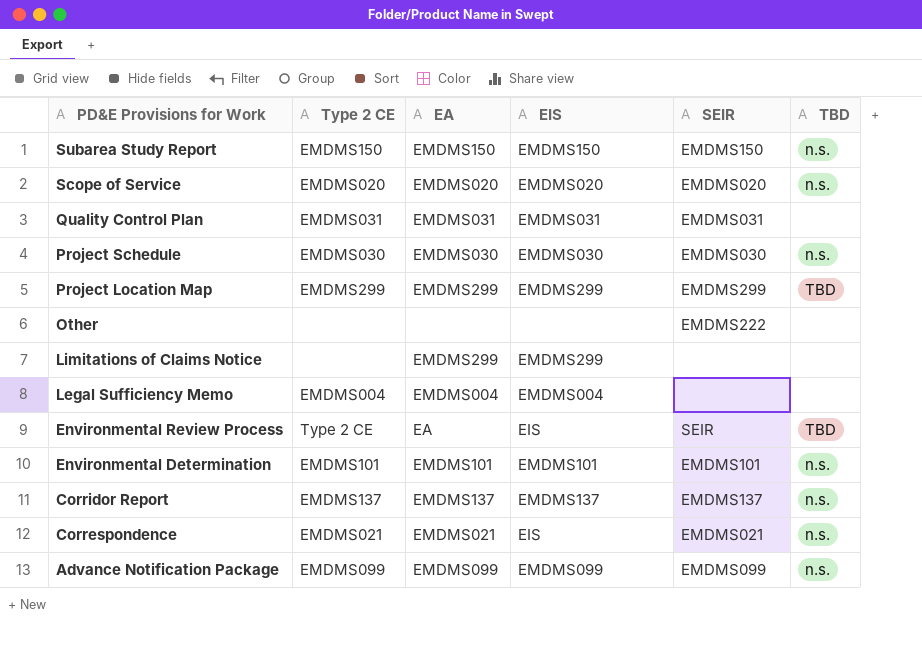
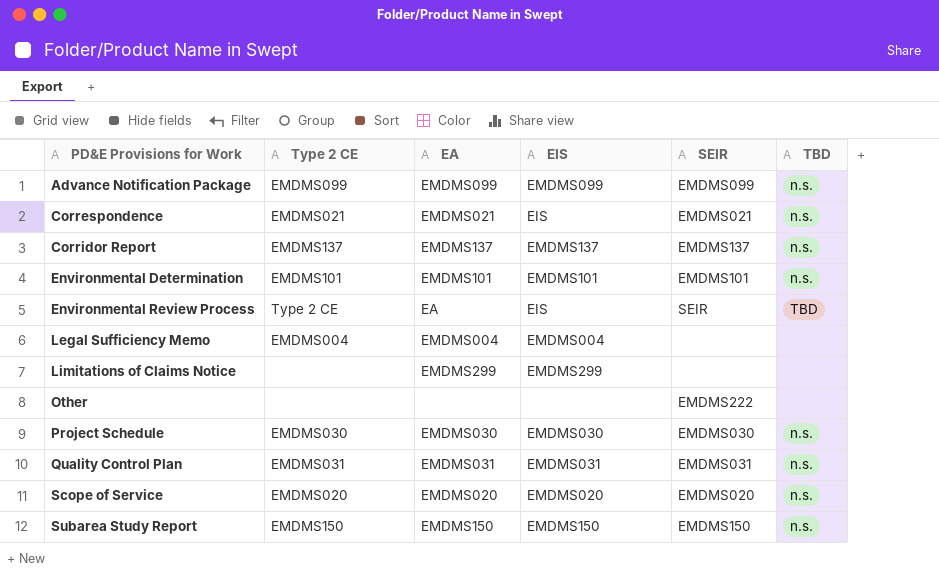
row order: PD&E Provisions for Work descending -> PD&E Provisions for Work ascending
row Project Location Map: EMDMS299 | EMDMS299 | EMDMS299 | EMDMS299 | TBD -> none
Quality Control Plan | TBD: none -> n.s.

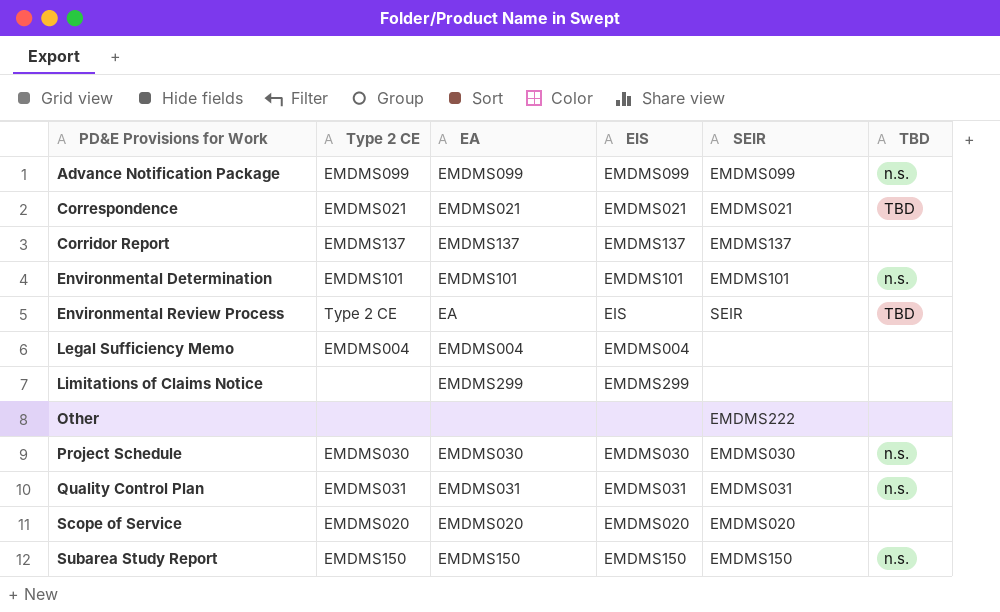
Correspondence | EIS: EIS -> EMDMS021
Correspondence | TBD: n.s. -> TBD
Corridor Report | TBD: n.s. -> none
Scope of Service | TBD: n.s. -> none

